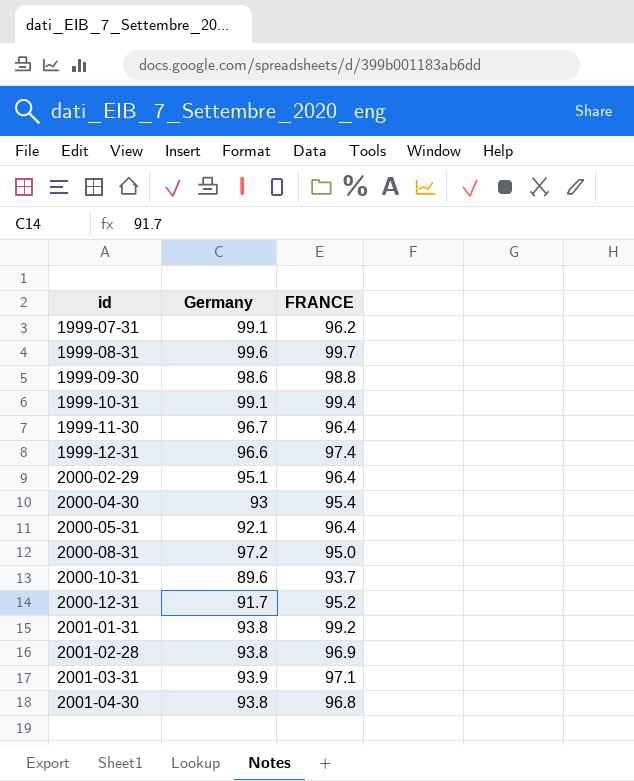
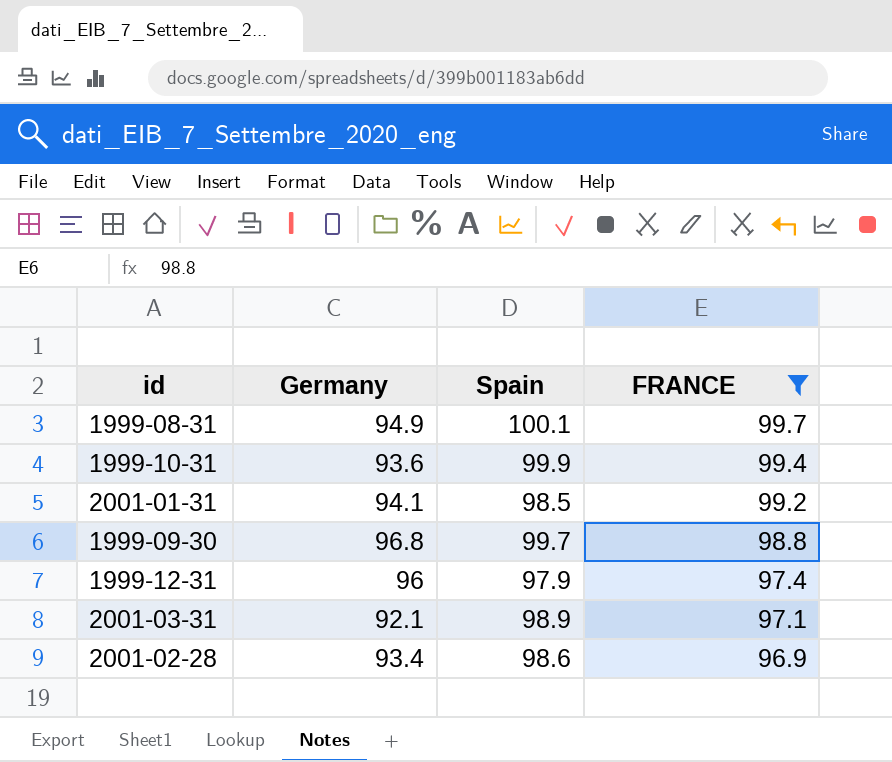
filter: none -> FRANCE >= 96.9
row order: id ascending -> FRANCE descending
column Spain | position: none -> 3
1999-08-31 | Germany: 99.6 -> 94.9
1999-10-31 | Germany: 99.1 -> 93.6
2001-01-31 | Germany: 93.8 -> 94.1
1999-09-30 | Germany: 98.6 -> 96.8
1999-12-31 | Germany: 96.6 -> 96
2001-03-31 | Germany: 93.9 -> 92.1
2001-02-28 | Germany: 93.8 -> 93.4

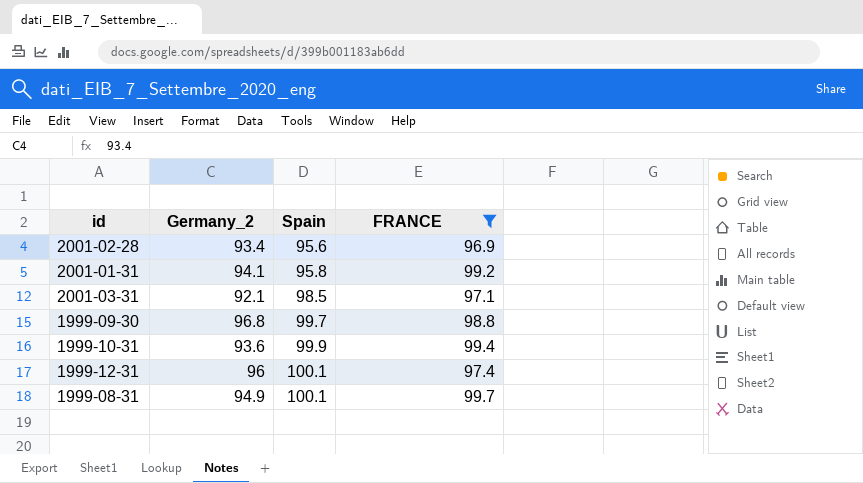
row order: FRANCE descending -> Spain ascending
column name: Germany -> Germany_2
2001-02-28 | Spain: 98.6 -> 95.6
2001-01-31 | Spain: 98.5 -> 95.8
2001-03-31 | Spain: 98.9 -> 98.5
1999-12-31 | Spain: 97.9 -> 100.1

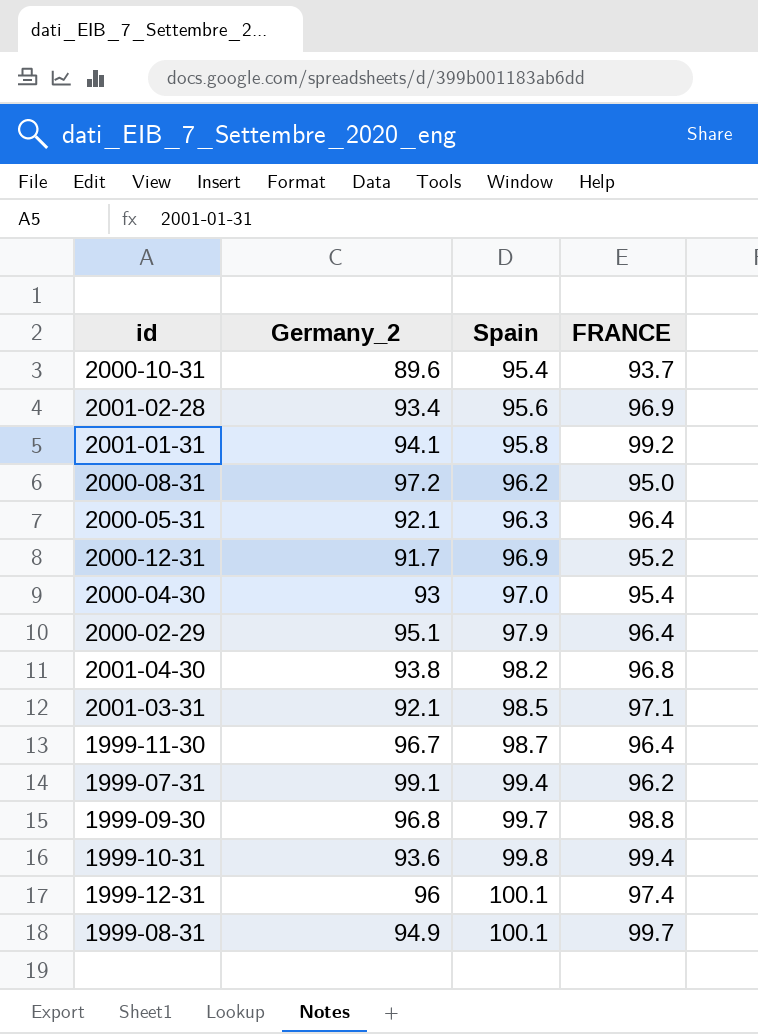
filter: FRANCE >= 96.9 -> none
1999-10-31 | Spain: 99.9 -> 99.8

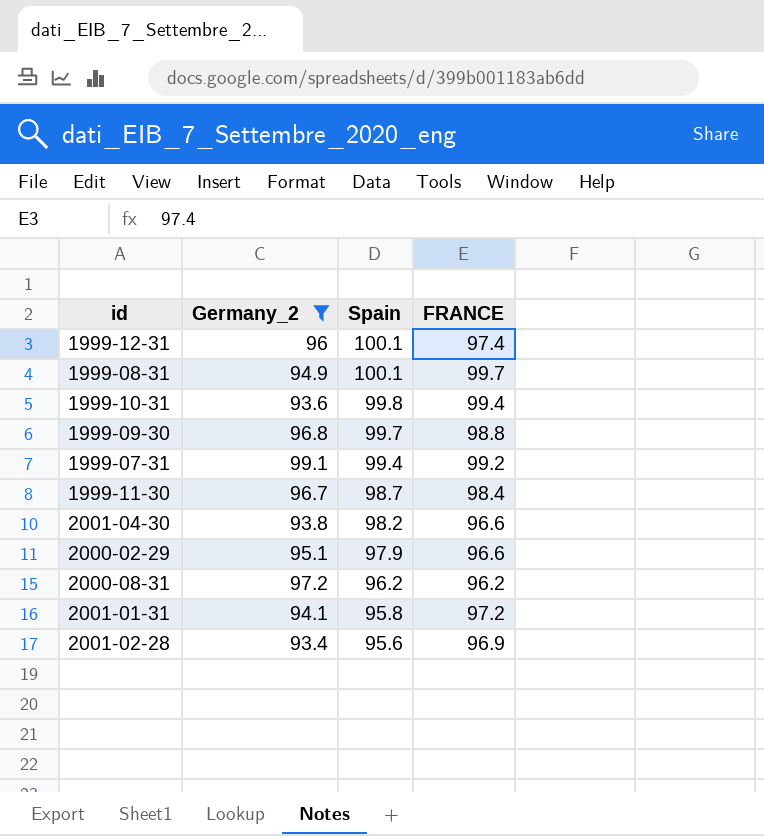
filter: none -> Germany_2 >= 93.4
row order: Spain ascending -> Spain descending
1999-07-31 | FRANCE: 96.2 -> 99.2
1999-11-30 | FRANCE: 96.4 -> 98.4
2001-04-30 | FRANCE: 96.8 -> 96.6
2000-02-29 | FRANCE: 96.4 -> 96.6
2000-08-31 | FRANCE: 95.0 -> 96.2
2001-01-31 | FRANCE: 99.2 -> 97.2

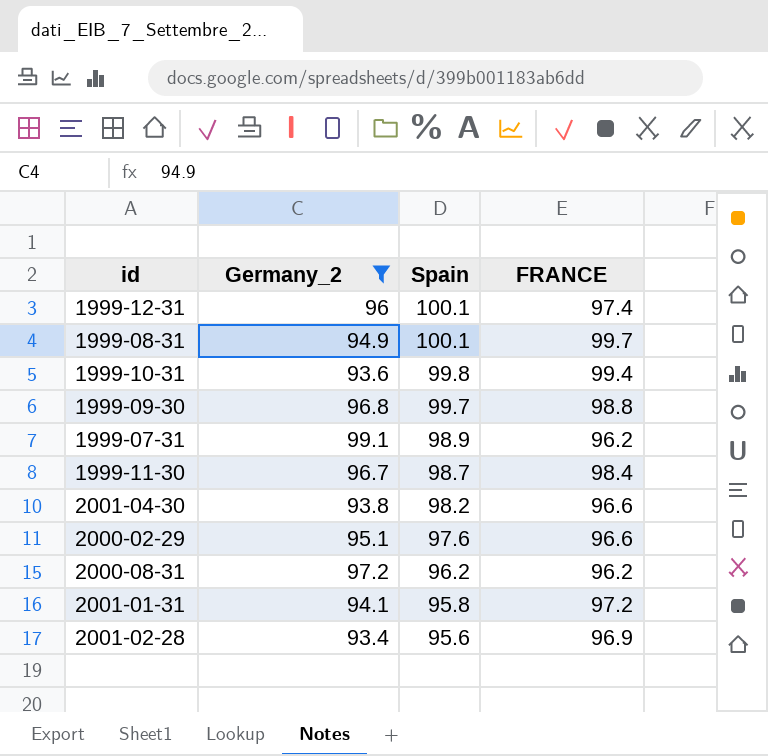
1999-07-31 | Spain: 99.4 -> 98.9
1999-07-31 | FRANCE: 99.2 -> 96.2
2000-02-29 | Spain: 97.9 -> 97.6

